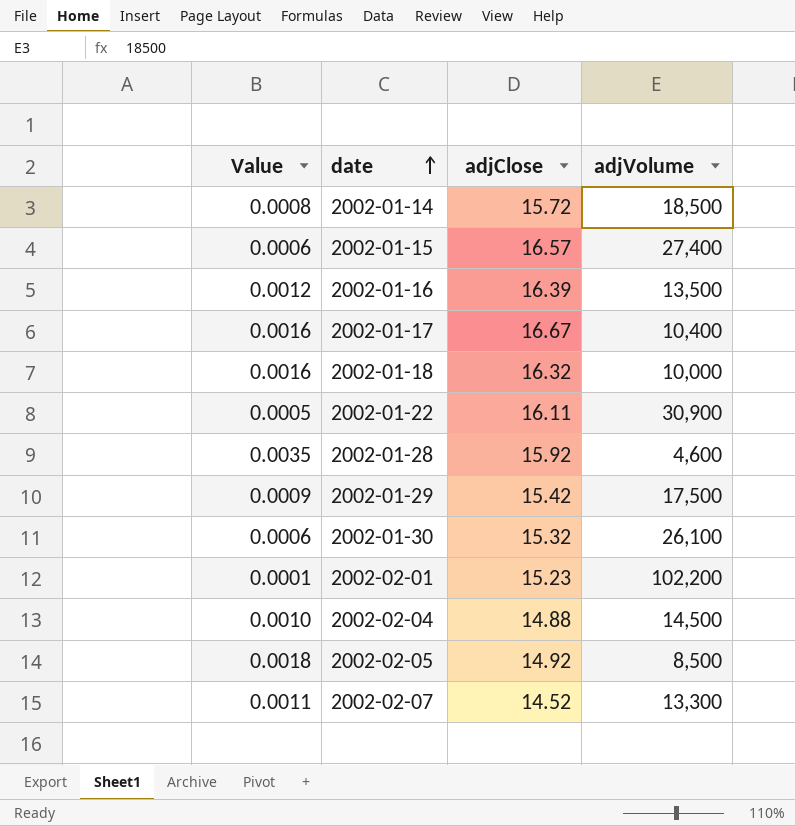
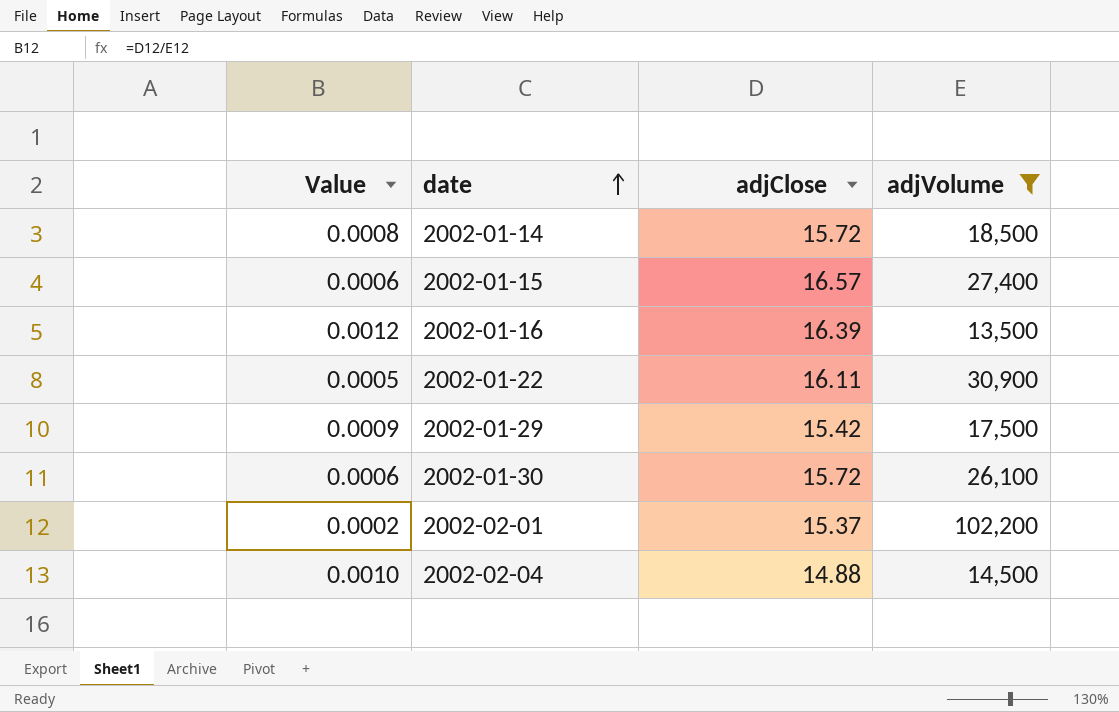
filter: none -> adjVolume >= 13,500
2002-01-30 | adjClose: 15.32 -> 15.72
2002-02-01 | Value: 0.0001 -> 0.0002
2002-02-01 | adjClose: 15.23 -> 15.37

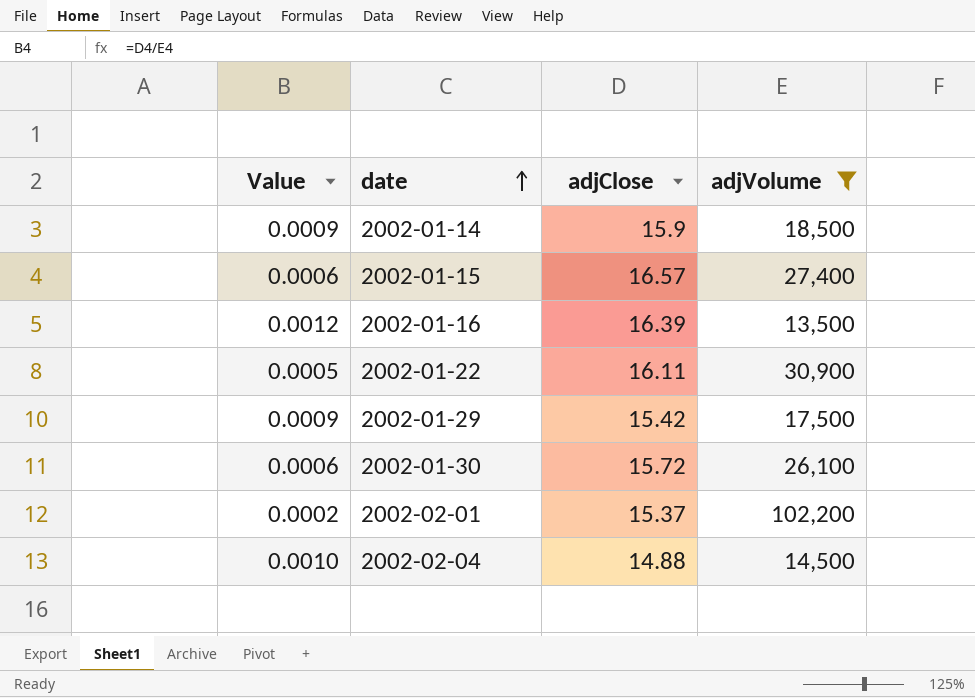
2002-01-14 | Value: 0.0008 -> 0.0009
2002-01-14 | adjClose: 15.72 -> 15.9

